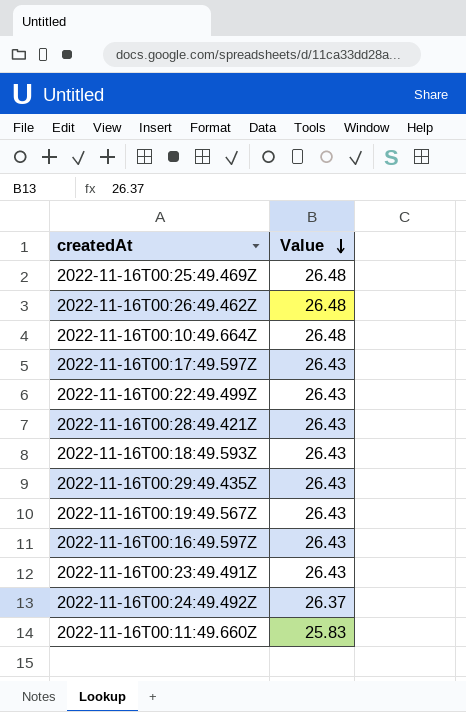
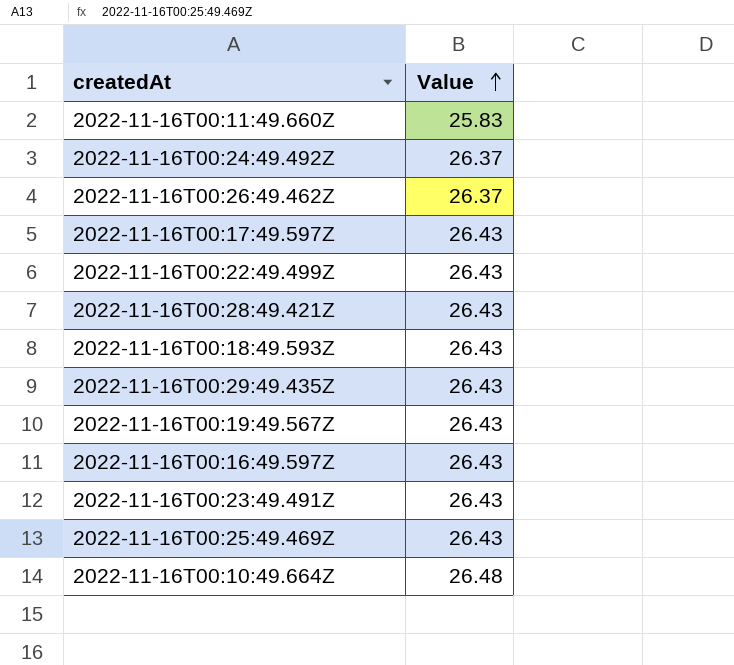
row order: Value descending -> Value ascending
2022-11-16T00:26:49.462Z | Value: 26.48 -> 26.37
2022-11-16T00:25:49.469Z | Value: 26.48 -> 26.43

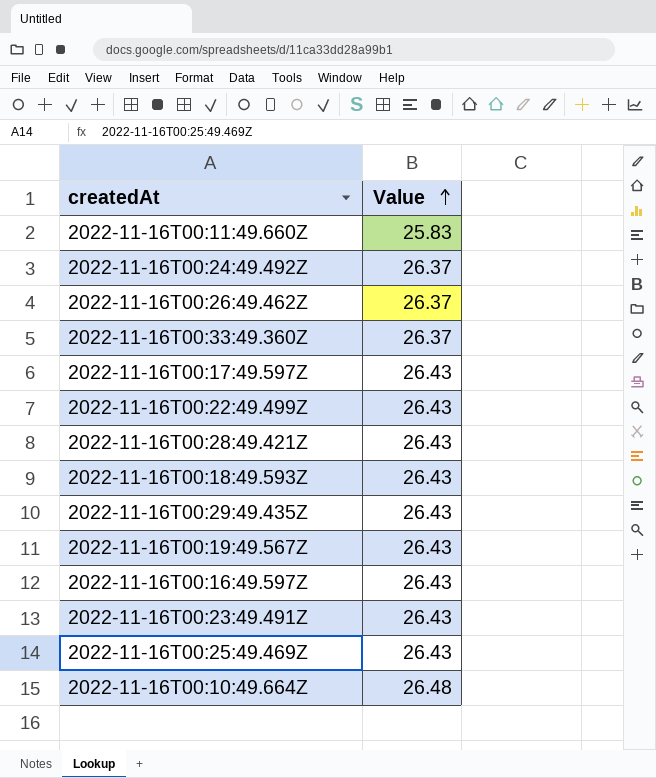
row 2022-11-16T00:33:49.360Z: none -> 26.37

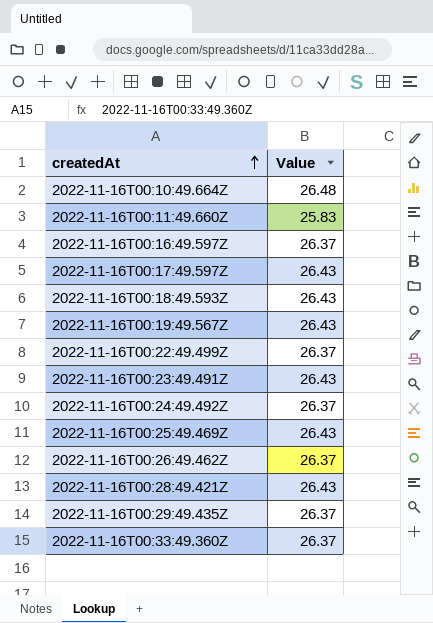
row order: Value ascending -> createdAt ascending
2022-11-16T00:16:49.597Z | Value: 26.43 -> 26.37
2022-11-16T00:22:49.499Z | Value: 26.43 -> 26.37
2022-11-16T00:29:49.435Z | Value: 26.43 -> 26.37

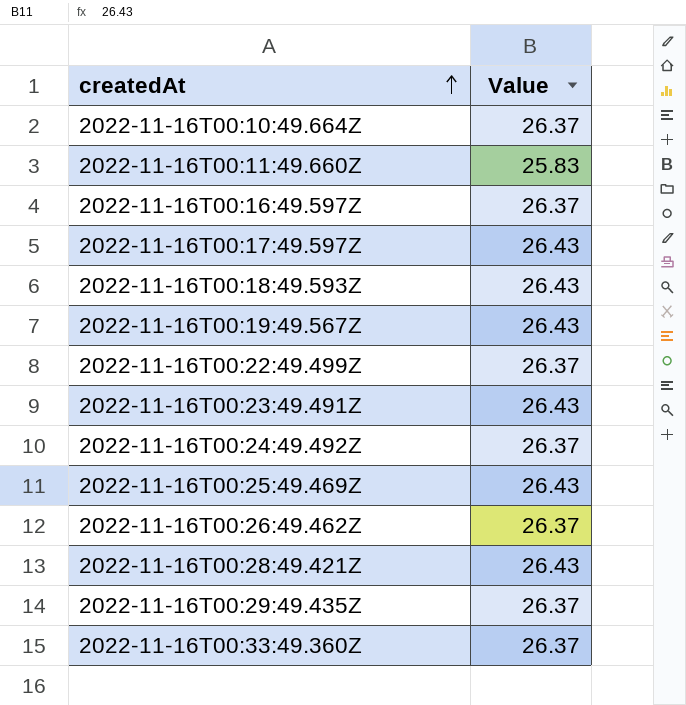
2022-11-16T00:10:49.664Z | Value: 26.48 -> 26.37

